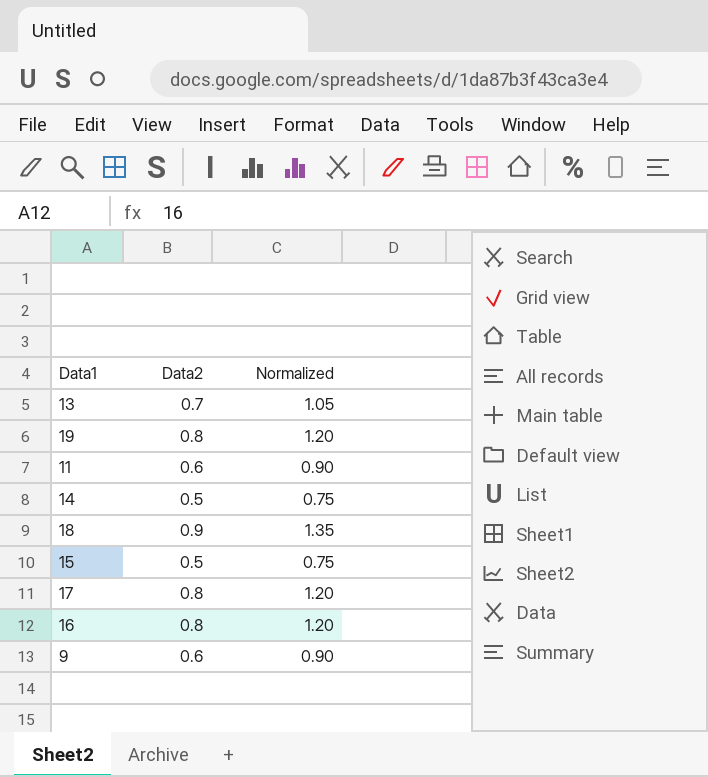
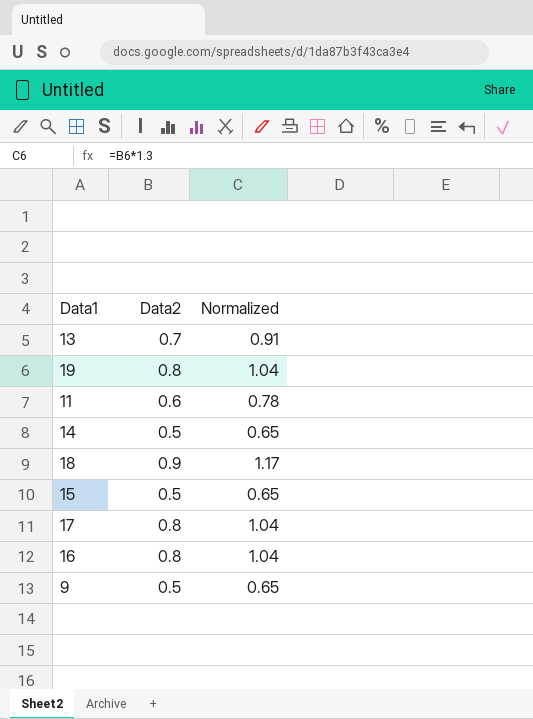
column Normalized | formula: [Data2] * 1.5 -> [Data2] * 1.3
9 | Data2: 0.6 -> 0.5

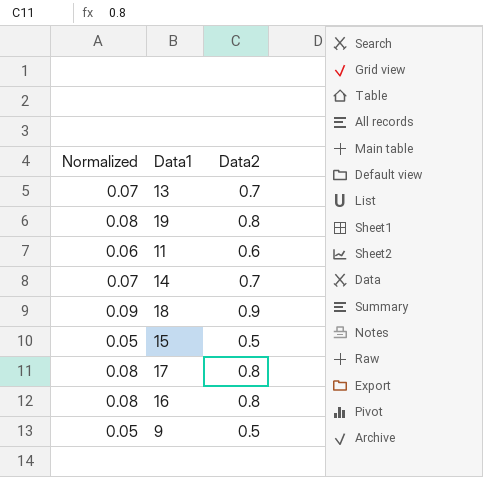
column Normalized | formula: [Data2] * 1.3 -> [Data2] * 0.1
column Normalized | position: 3 -> 1
14 | Data2: 0.5 -> 0.7

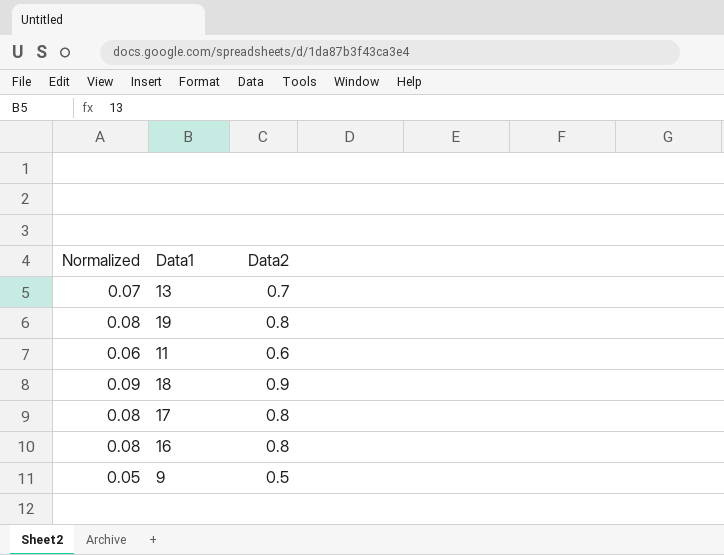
row 14: 0.07 | 0.7 -> none
row 15: 0.05 | 0.5 -> none

